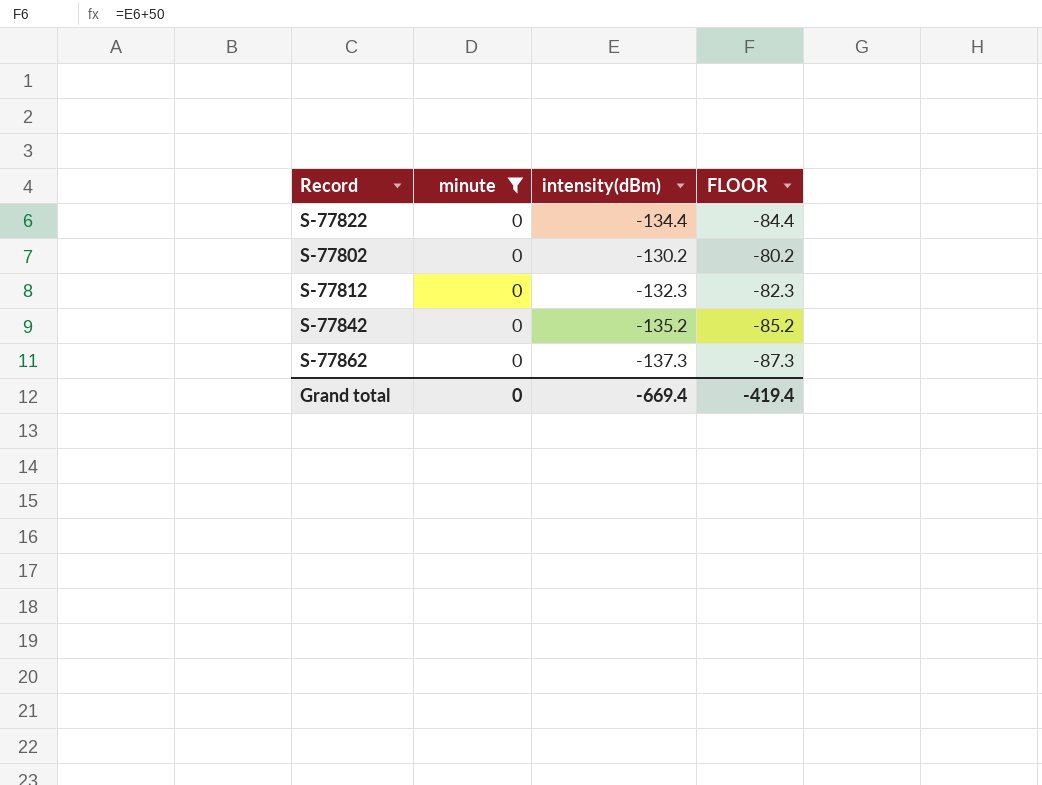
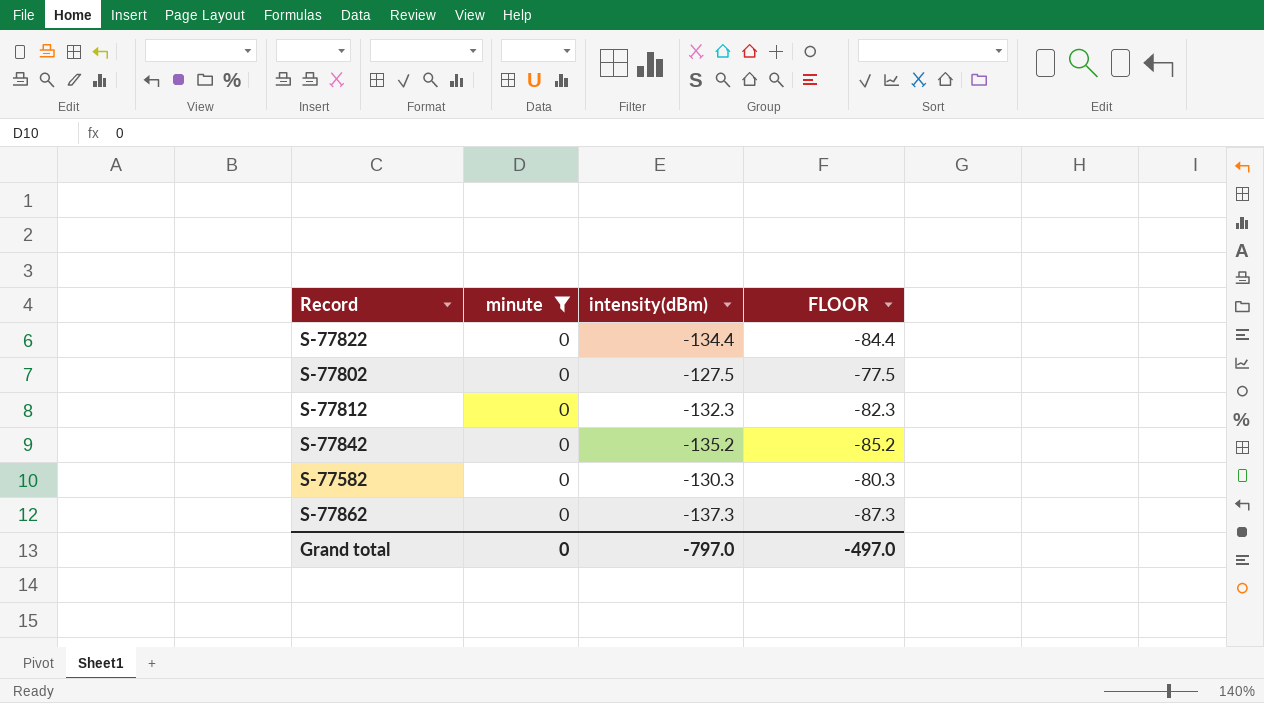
S-77802 | intensity(dBm): -130.2 -> -127.5
S-77802 | FLOOR: -80.2 -> -77.5
row S-77582: none -> 0 | -130.3 | -80.3
Grand total | intensity(dBm): -669.4 -> -797.0
Grand total | FLOOR: -419.4 -> -497.0

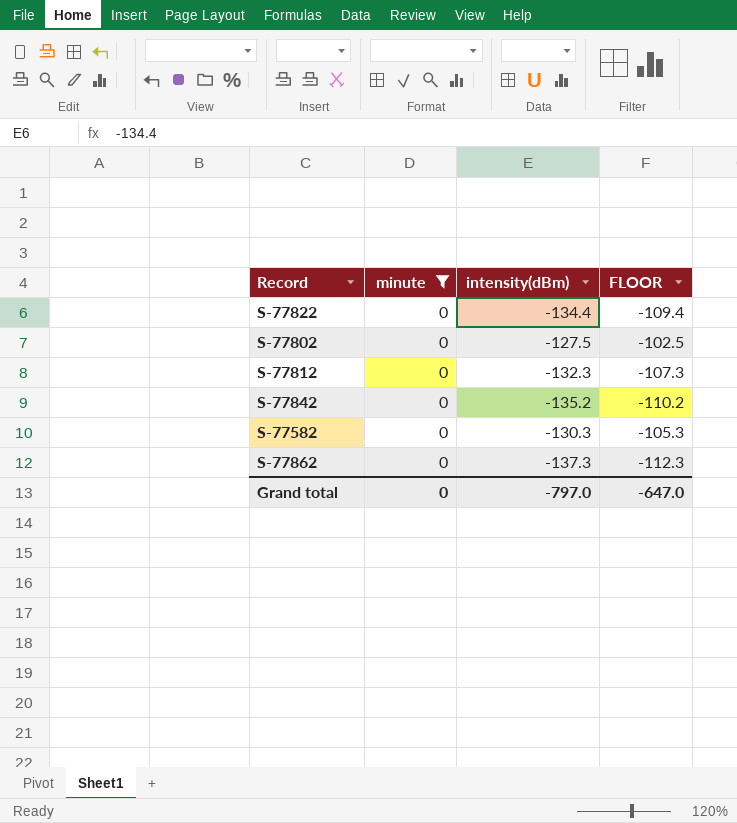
column FLOOR | formula: [intensity(dBm)] + 50 -> [intensity(dBm)] + 25
Grand total | FLOOR: -497.0 -> -647.0

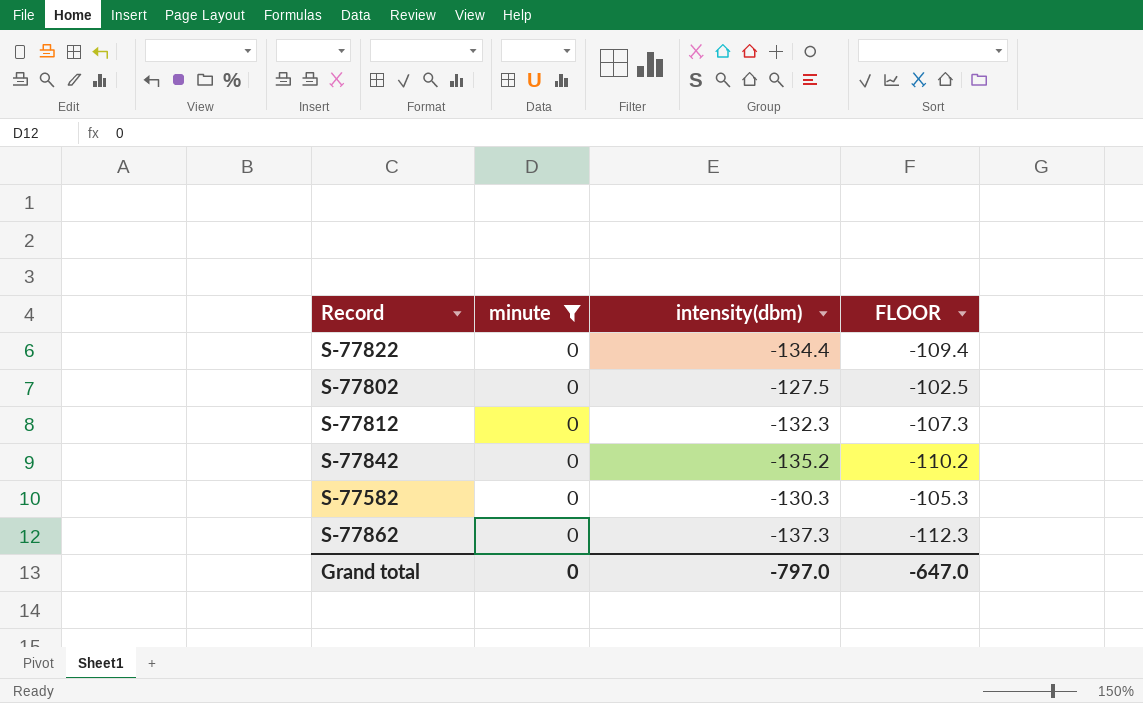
column name: intensity(dBm) -> intensity(dbm)

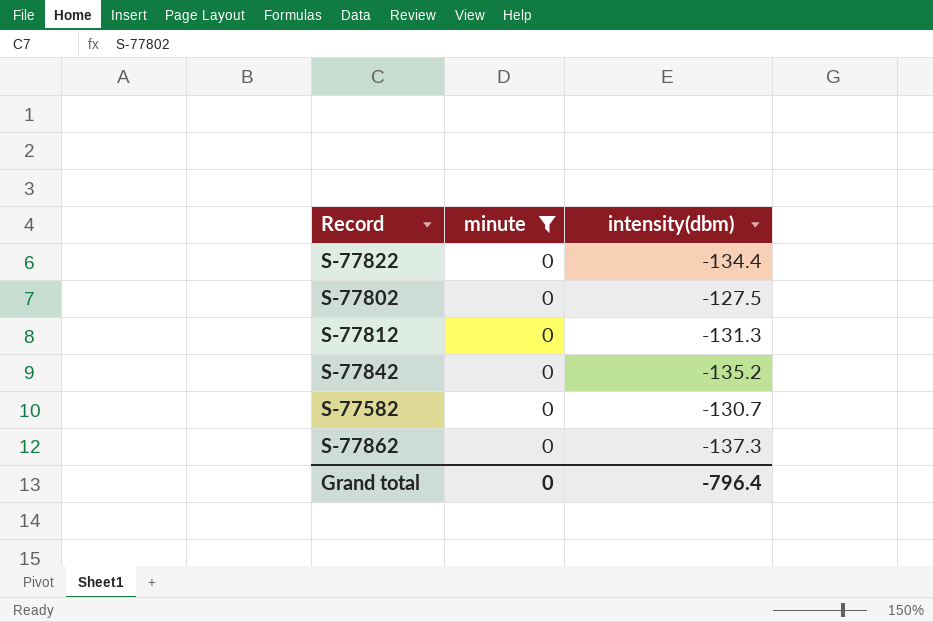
column FLOOR | formula: [intensity(dbm)] + 25 -> none
S-77812 | intensity(dbm): -132.3 -> -131.3
S-77582 | intensity(dbm): -130.3 -> -130.7
Grand total | intensity(dbm): -797.0 -> -796.4

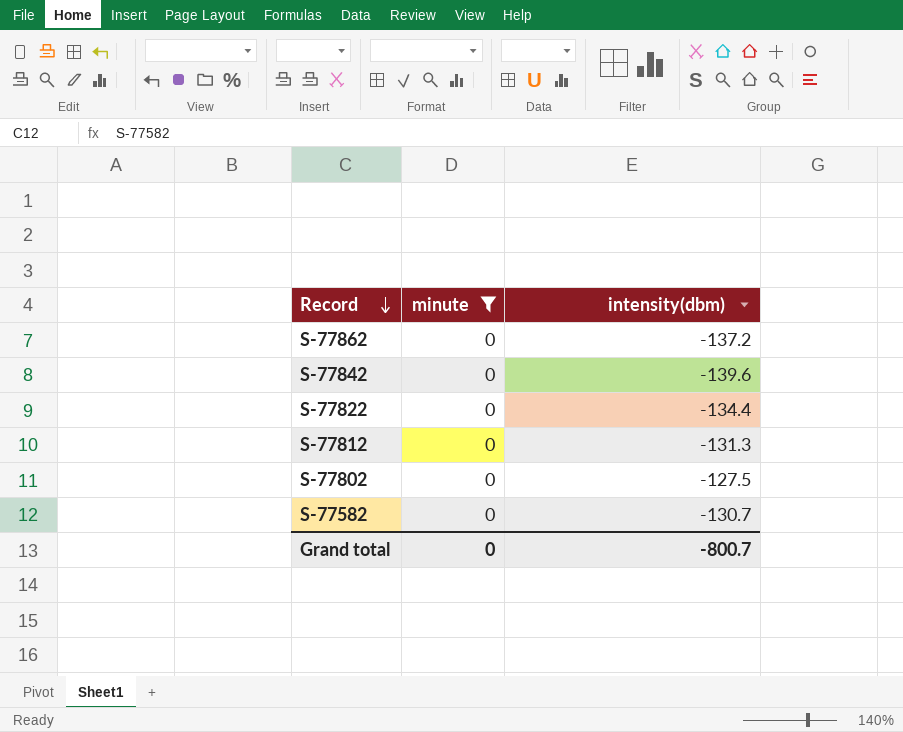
row order: none -> Record descending
S-77862 | intensity(dbm): -137.3 -> -137.2
S-77842 | intensity(dbm): -135.2 -> -139.6
Grand total | intensity(dbm): -796.4 -> -800.7

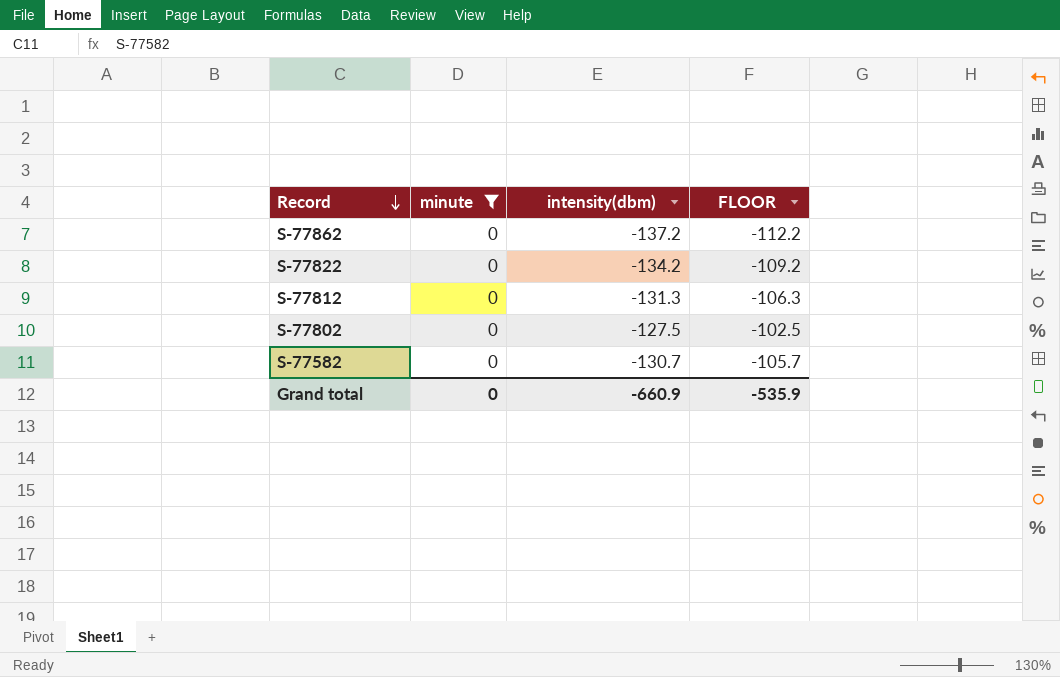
column FLOOR | formula: none -> [intensity(dbm)] + 25
row S-77842: 0 | -139.6 -> none
S-77822 | intensity(dbm): -134.4 -> -134.2
Grand total | intensity(dbm): -800.7 -> -660.9

